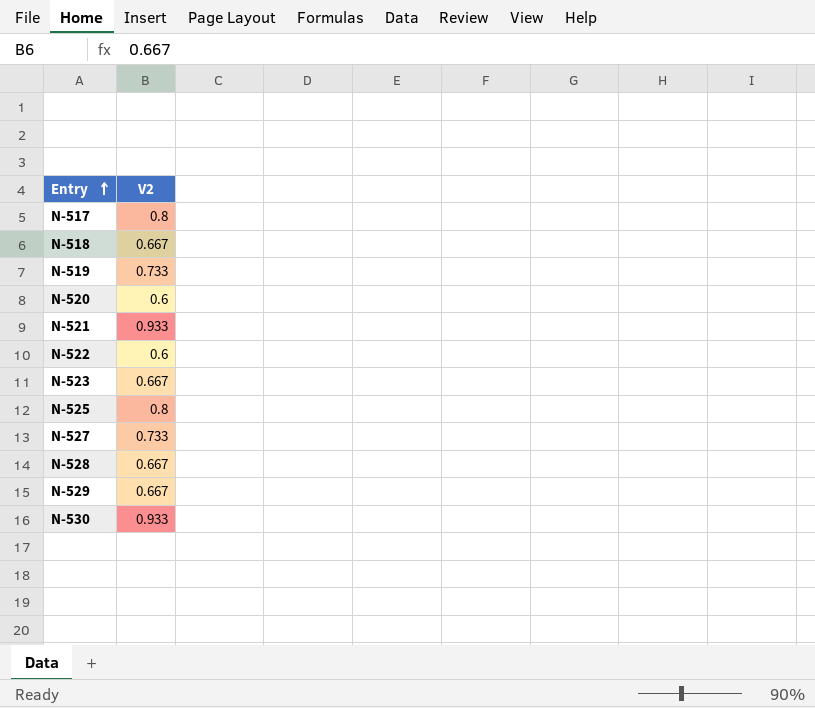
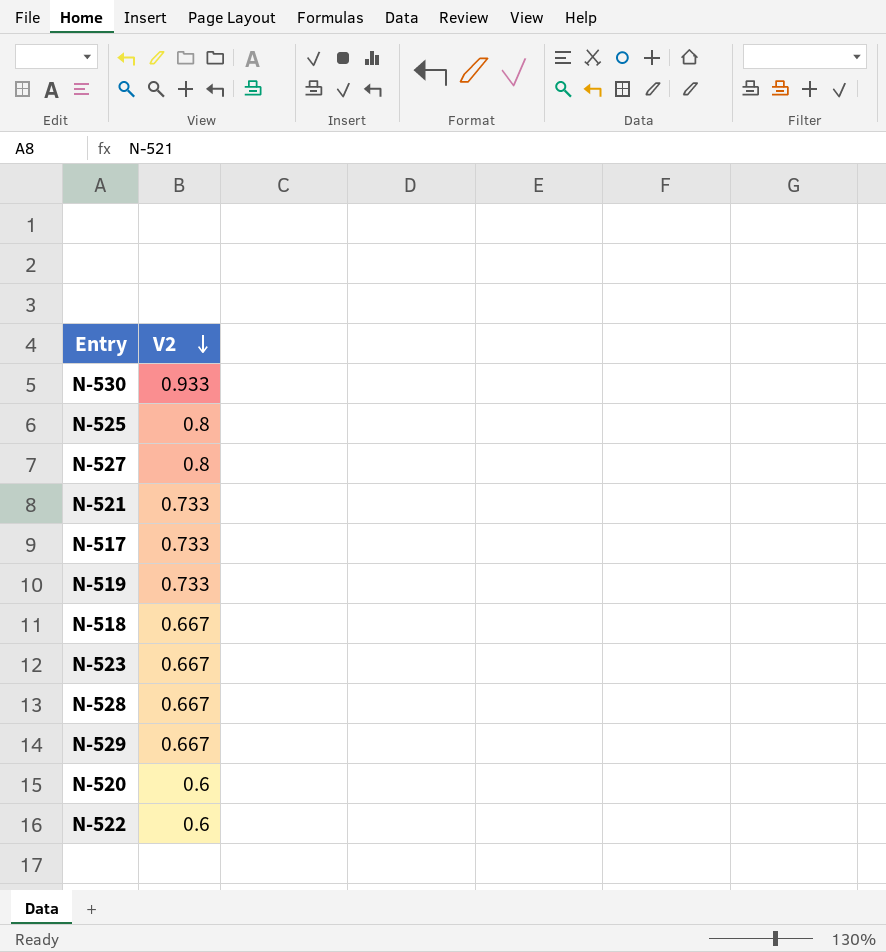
row order: Entry ascending -> V2 descending
N-527 | V2: 0.733 -> 0.8
N-521 | V2: 0.933 -> 0.733
N-517 | V2: 0.8 -> 0.733

